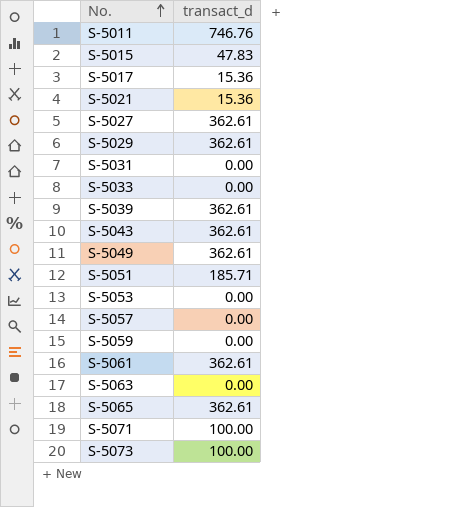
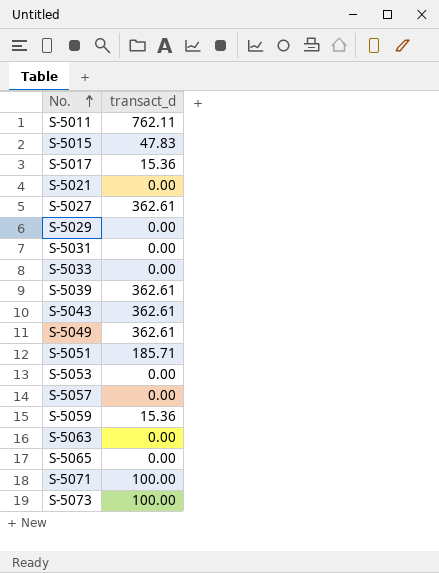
row S-5061: 362.61 -> none
S-5011 | transact_d: 746.76 -> 762.11
S-5021 | transact_d: 15.36 -> 0.00
S-5029 | transact_d: 362.61 -> 0.00
S-5059 | transact_d: 0.00 -> 15.36
S-5065 | transact_d: 362.61 -> 0.00

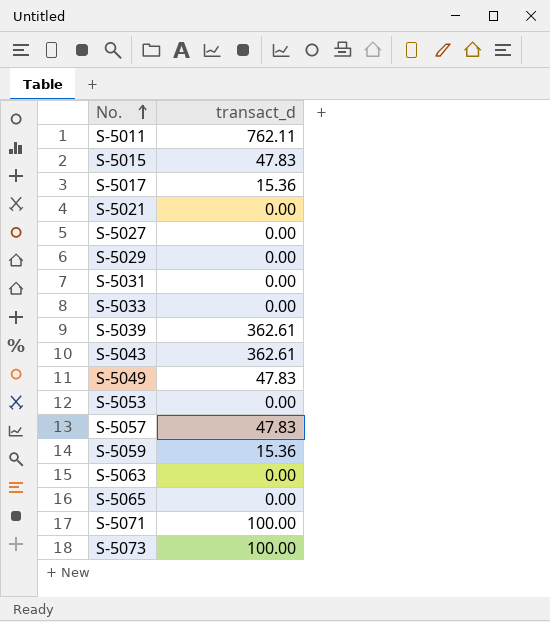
row S-5051: 185.71 -> none
S-5027 | transact_d: 362.61 -> 0.00
S-5049 | transact_d: 362.61 -> 47.83
S-5057 | transact_d: 0.00 -> 47.83

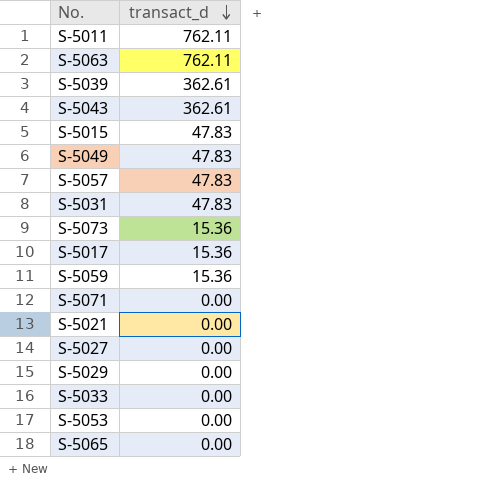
row order: No. ascending -> transact_d descending
S-5063 | transact_d: 0.00 -> 762.11
S-5031 | transact_d: 0.00 -> 47.83
S-5073 | transact_d: 100.00 -> 15.36
S-5071 | transact_d: 100.00 -> 0.00

